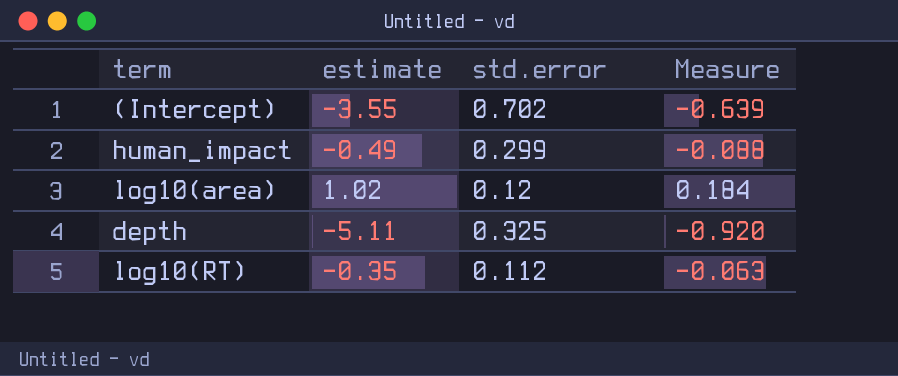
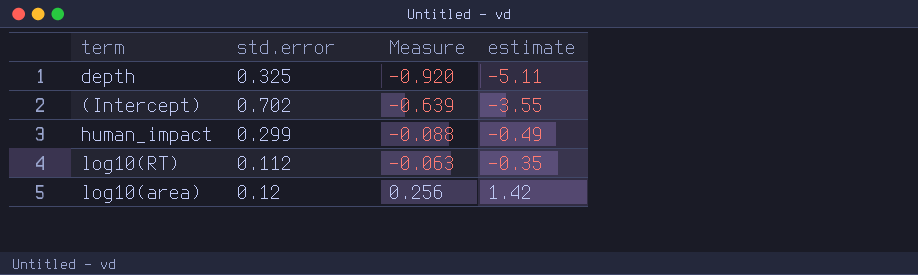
row order: none -> Measure ascending
column estimate | position: 2 -> 4
log10(area) | Measure: 0.184 -> 0.256
log10(area) | estimate: 1.02 -> 1.42

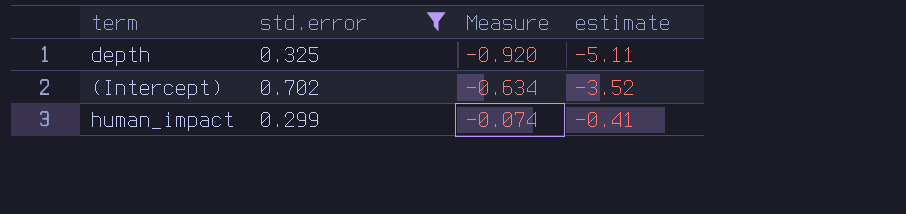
filter: none -> std.error >= 0.299
(Intercept) | Measure: -0.639 -> -0.634
(Intercept) | estimate: -3.55 -> -3.52
human_impact | Measure: -0.088 -> -0.074
human_impact | estimate: -0.49 -> -0.41

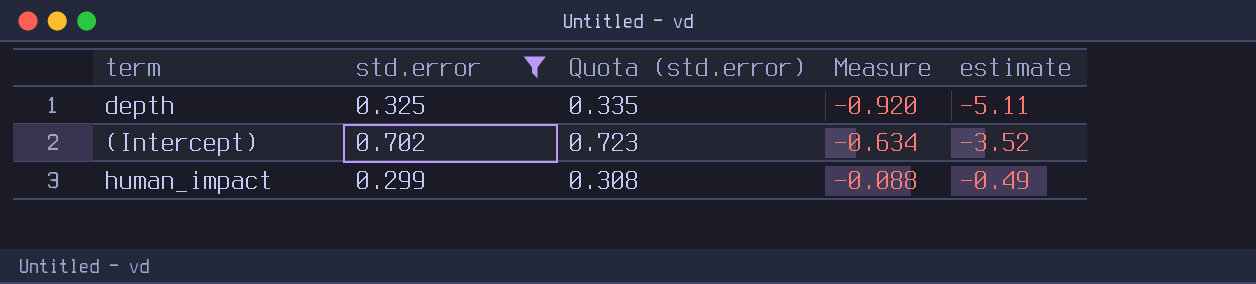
column Quota (std.error) | formula: none -> [std.error] * 1.03
human_impact | Measure: -0.074 -> -0.088
human_impact | estimate: -0.41 -> -0.49

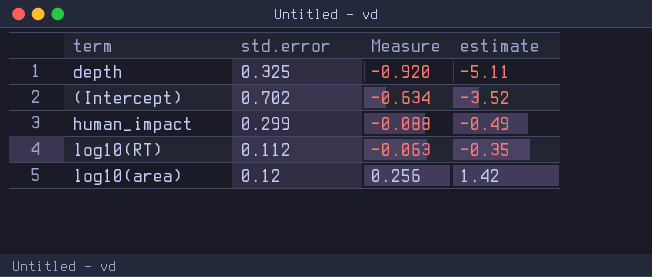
filter: std.error >= 0.299 -> none
column Quota (std.error) | formula: [std.error] * 1.03 -> none

